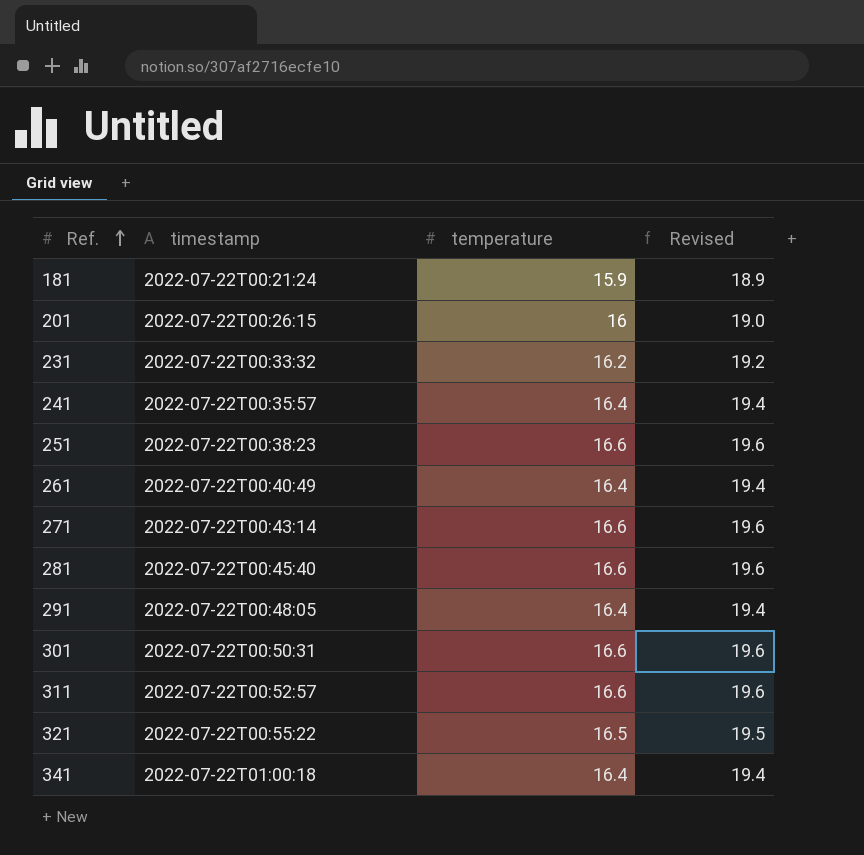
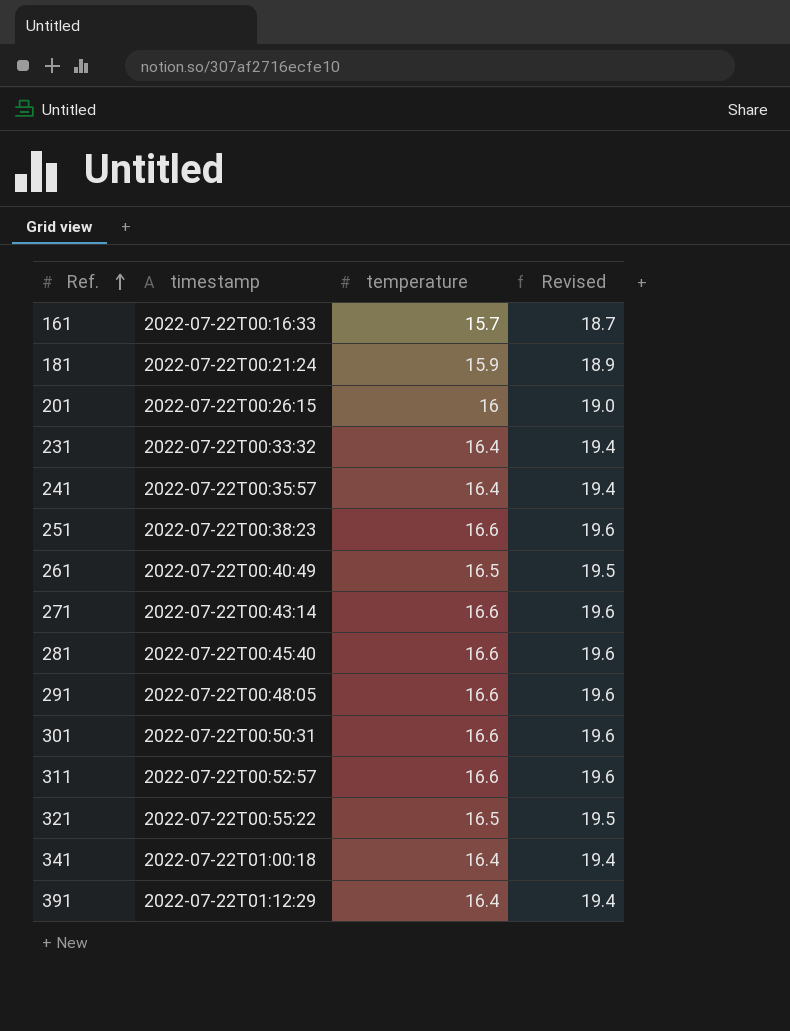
row 161: none -> 2022-07-22T00:16:33 | 15.7 | 18.7
231 | temperature: 16.2 -> 16.4
231 | Revised: 19.2 -> 19.4
261 | temperature: 16.4 -> 16.5
261 | Revised: 19.4 -> 19.5
291 | temperature: 16.4 -> 16.6
291 | Revised: 19.4 -> 19.6
row 391: none -> 2022-07-22T01:12:29 | 16.4 | 19.4

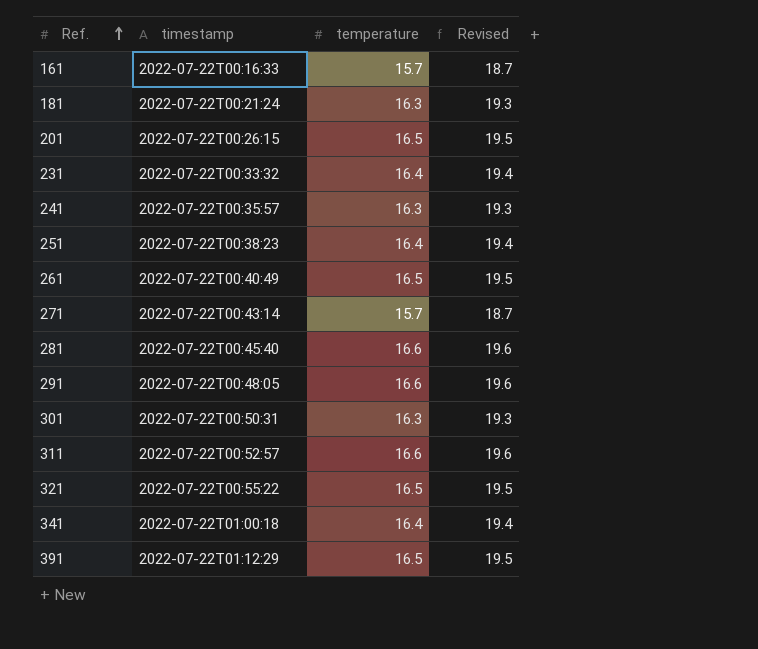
181 | temperature: 15.9 -> 16.3
181 | Revised: 18.9 -> 19.3
201 | temperature: 16 -> 16.5
201 | Revised: 19.0 -> 19.5
241 | temperature: 16.4 -> 16.3
241 | Revised: 19.4 -> 19.3
251 | temperature: 16.6 -> 16.4
251 | Revised: 19.6 -> 19.4
271 | temperature: 16.6 -> 15.7
271 | Revised: 19.6 -> 18.7
301 | temperature: 16.6 -> 16.3
301 | Revised: 19.6 -> 19.3
391 | temperature: 16.4 -> 16.5
391 | Revised: 19.4 -> 19.5

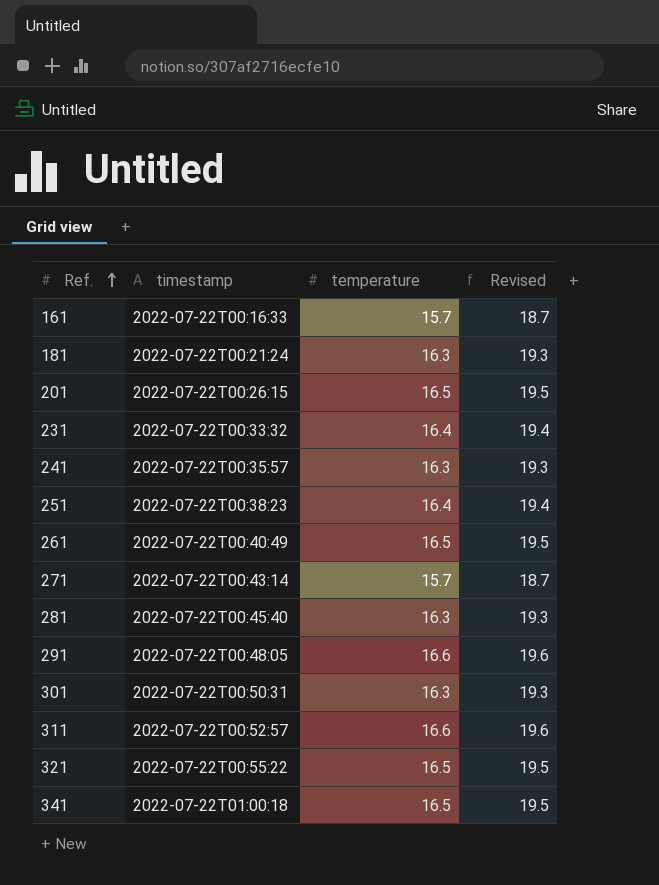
row 391: 2022-07-22T01:12:29 | 16.5 | 19.5 -> none
281 | temperature: 16.6 -> 16.3
281 | Revised: 19.6 -> 19.3
341 | temperature: 16.4 -> 16.5
341 | Revised: 19.4 -> 19.5

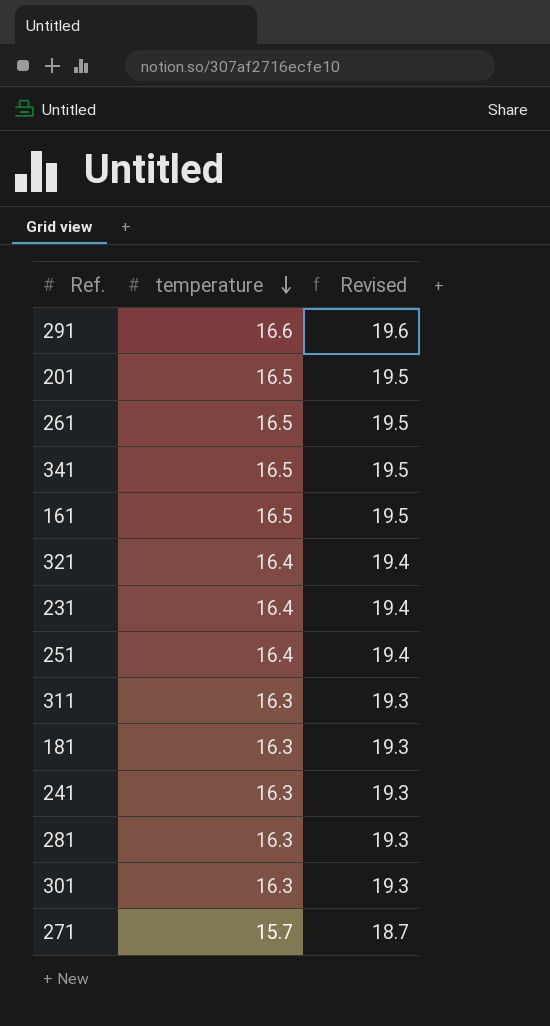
row order: Ref. ascending -> temperature descending
column timestamp | position: 2 -> none
161 | temperature: 15.7 -> 16.5
161 | Revised: 18.7 -> 19.5
321 | temperature: 16.5 -> 16.4
321 | Revised: 19.5 -> 19.4
311 | temperature: 16.6 -> 16.3
311 | Revised: 19.6 -> 19.3

